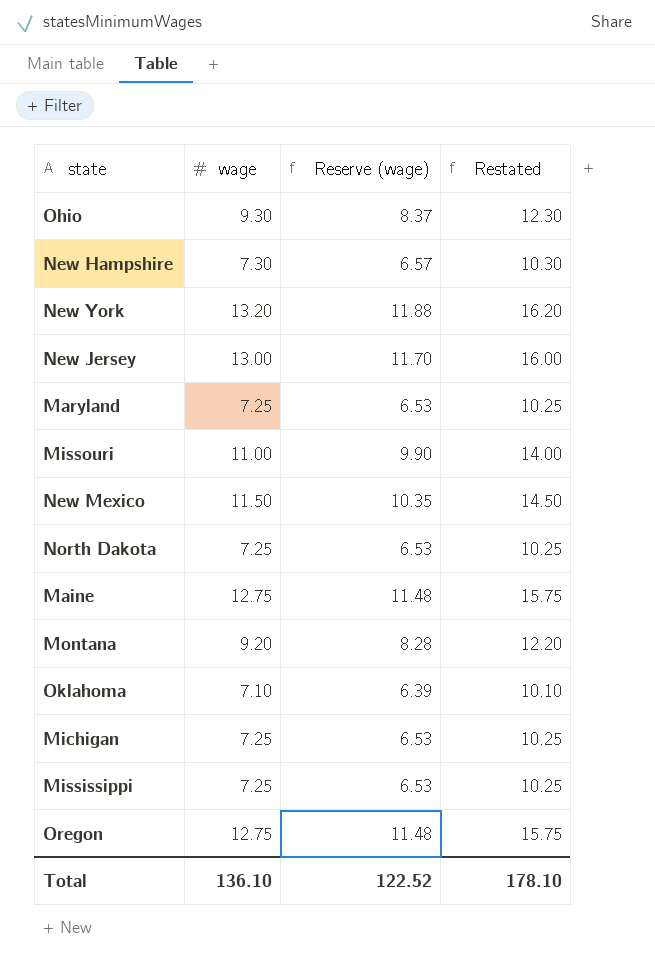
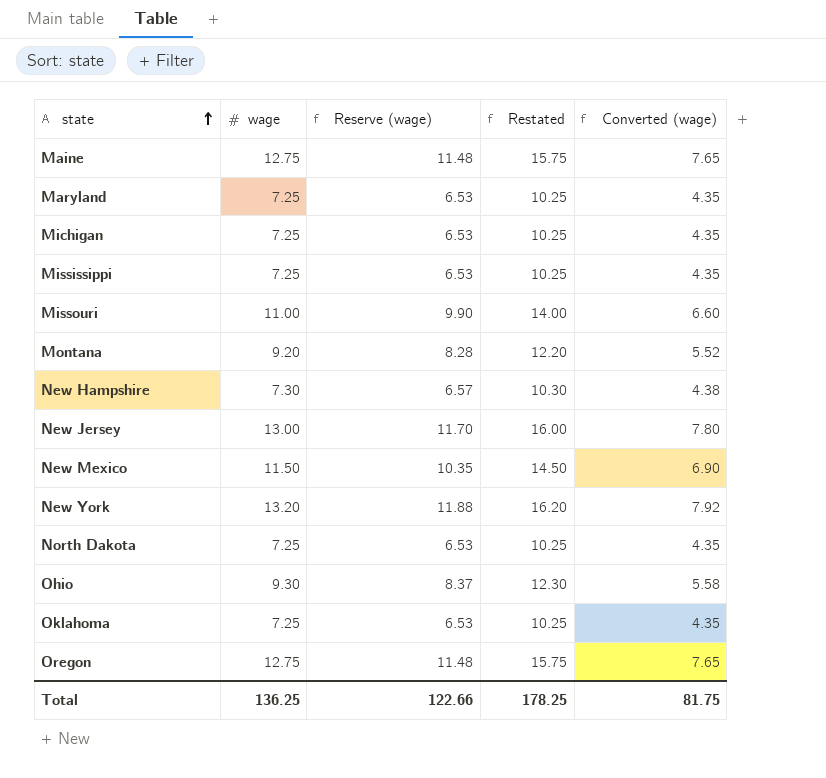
row order: none -> state ascending
column Converted (wage) | formula: none -> [wage] * 0.6
Oklahoma | wage: 7.10 -> 7.25
Oklahoma | Reserve (wage): 6.39 -> 6.53
Oklahoma | Restated: 10.10 -> 10.25
Total | wage: 136.10 -> 136.25
Total | Reserve (wage): 122.52 -> 122.66
Total | Restated: 178.10 -> 178.25

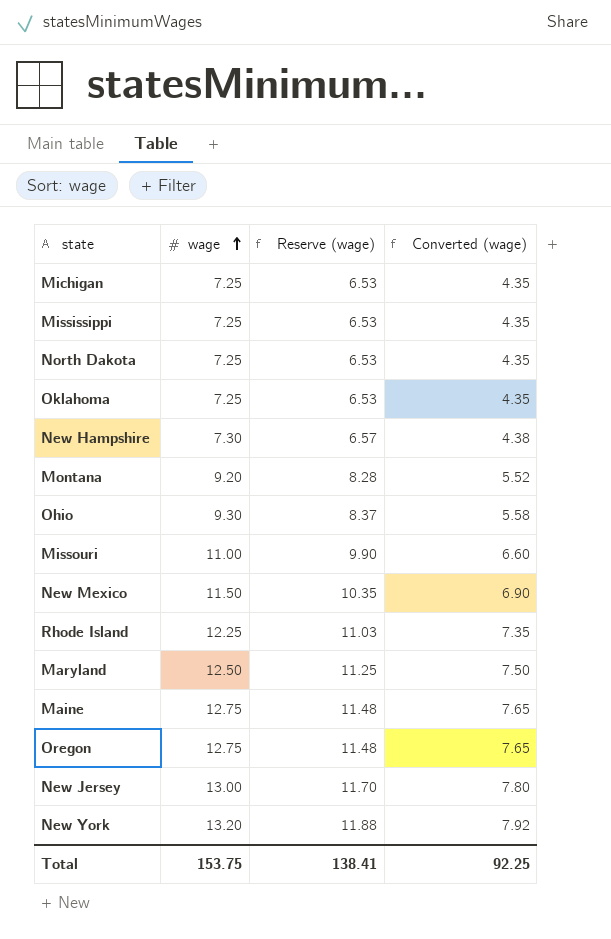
row order: state ascending -> wage ascending
column Restated | formula: [wage] + 3 -> none
row Rhode Island: none -> 12.25 | 11.03 | 7.35
Maryland | wage: 7.25 -> 12.50
Maryland | Reserve (wage): 6.53 -> 11.25
Maryland | Converted (wage): 4.35 -> 7.50
Total | wage: 136.25 -> 153.75
Total | Reserve (wage): 122.66 -> 138.41
Total | Converted (wage): 81.75 -> 92.25

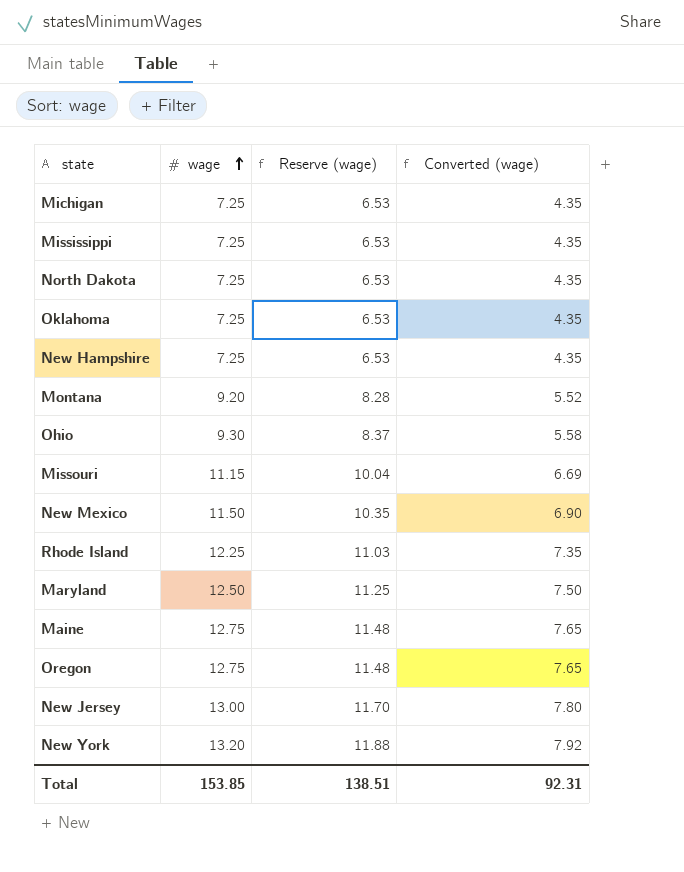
New Hampshire | wage: 7.30 -> 7.25
New Hampshire | Reserve (wage): 6.57 -> 6.53
New Hampshire | Converted (wage): 4.38 -> 4.35
Missouri | wage: 11.00 -> 11.15
Missouri | Reserve (wage): 9.90 -> 10.04
Missouri | Converted (wage): 6.60 -> 6.69
Total | wage: 153.75 -> 153.85
Total | Reserve (wage): 138.41 -> 138.51
Total | Converted (wage): 92.25 -> 92.31

